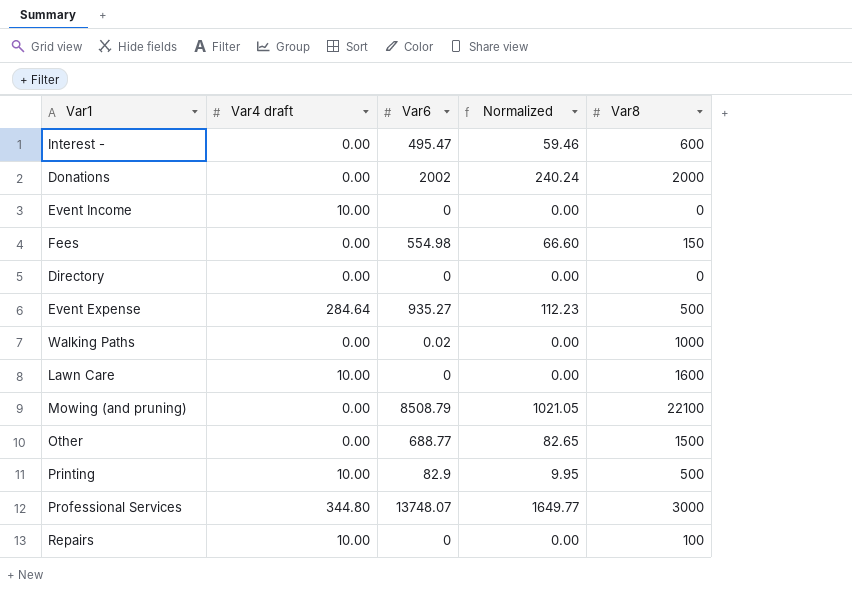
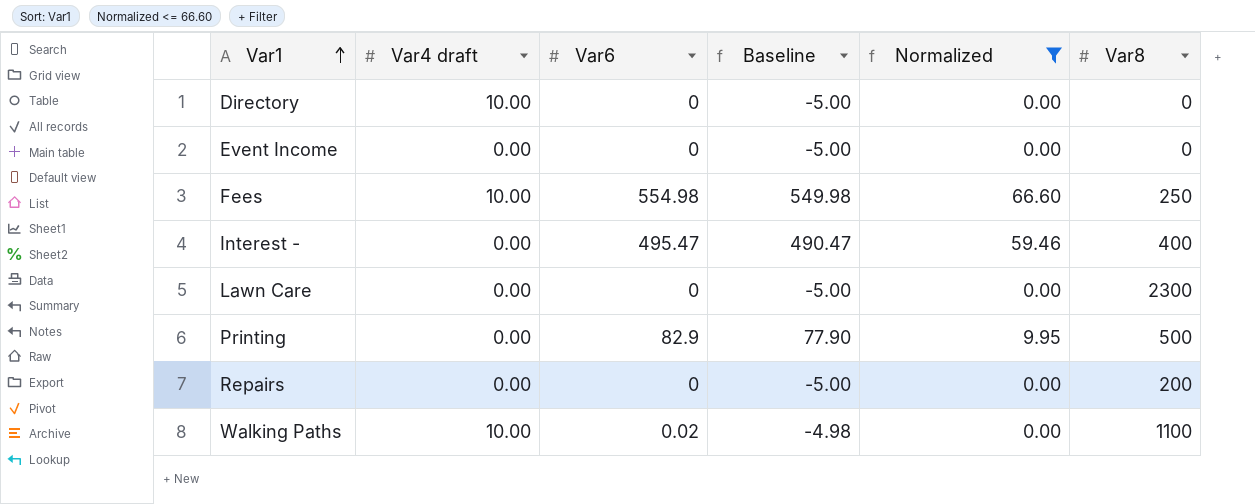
filter: none -> Normalized <= 66.60
row order: none -> Var1 ascending
column Baseline | formula: none -> [Var6] - 5
Directory | Var4 draft: 0.00 -> 10.00
Event Income | Var4 draft: 10.00 -> 0.00
Fees | Var4 draft: 0.00 -> 10.00
Fees | Var8: 150 -> 250
Interest - | Var8: 600 -> 400
Lawn Care | Var4 draft: 10.00 -> 0.00
Lawn Care | Var8: 1600 -> 2300
Printing | Var4 draft: 10.00 -> 0.00
Repairs | Var4 draft: 10.00 -> 0.00
Repairs | Var8: 100 -> 200
Walking Paths | Var4 draft: 0.00 -> 10.00
Walking Paths | Var8: 1000 -> 1100

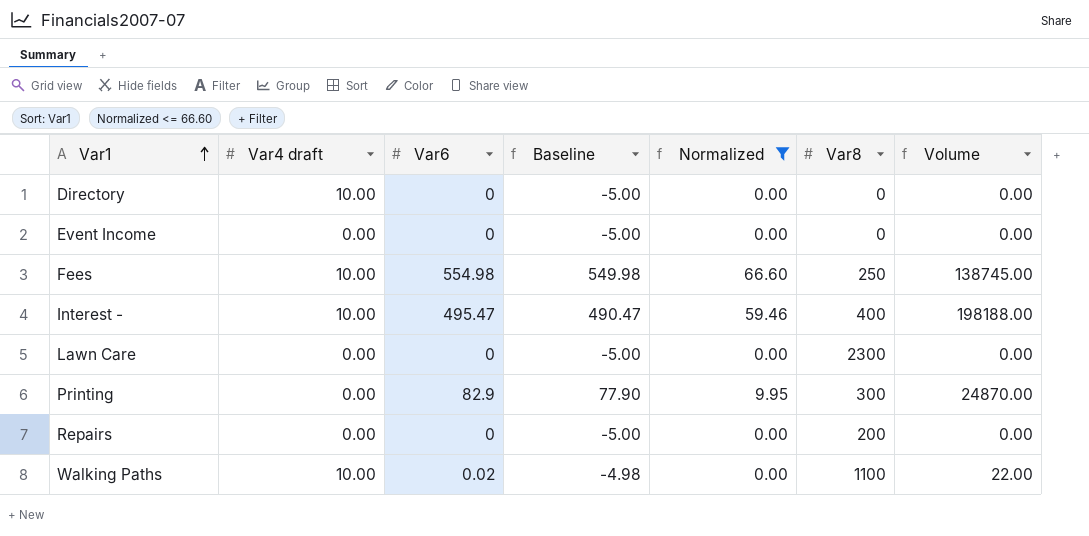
column Volume | formula: none -> [Var6] * [Var8]
Interest - | Var4 draft: 0.00 -> 10.00
Printing | Var8: 500 -> 300

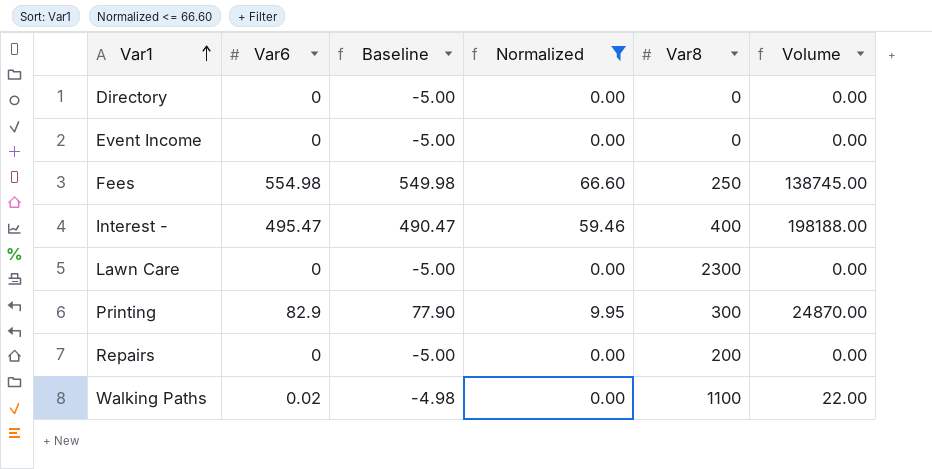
column Var4 draft | position: 2 -> none

